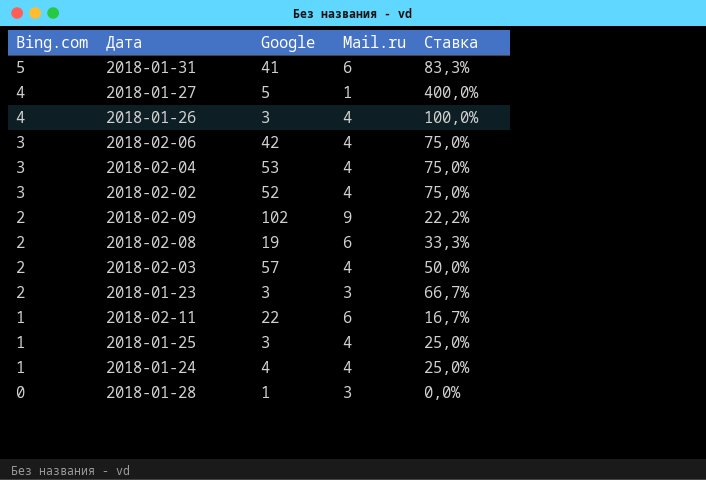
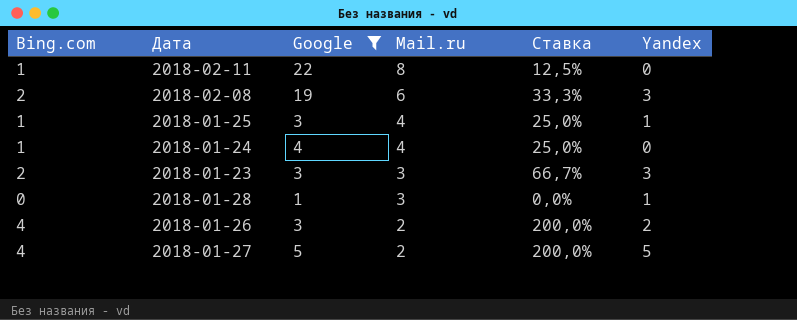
filter: none -> Google <= 22
row order: Bing.com descending -> Mail.ru descending
column Yandex | position: none -> 6
2018-02-11 | Mail.ru: 6 -> 8
2018-02-11 | Ставка: 16,7% -> 12,5%
2018-01-26 | Mail.ru: 4 -> 2
2018-01-26 | Ставка: 100,0% -> 200,0%
2018-01-27 | Mail.ru: 1 -> 2
2018-01-27 | Ставка: 400,0% -> 200,0%

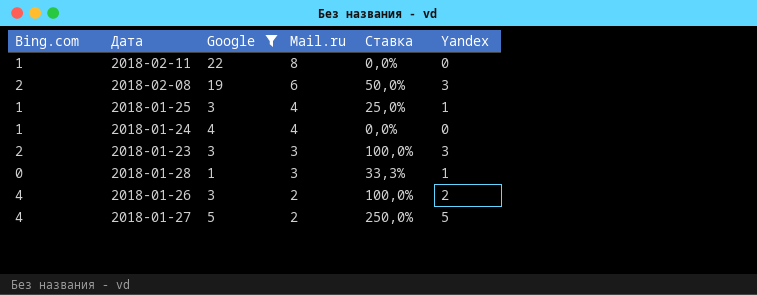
column Ставка | formula: [Bing.com] / [Mail.ru] -> [Yandex] / [Mail.ru]

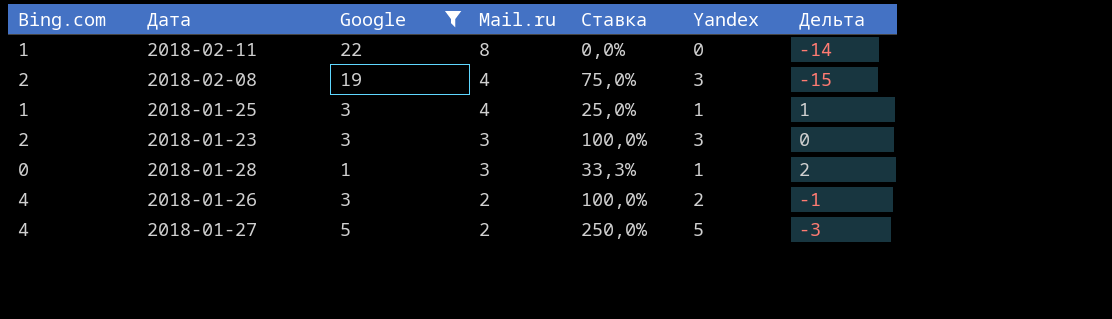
column Дельта | formula: none -> [Mail.ru] - [Google]
row 2018-01-24: 1 | 4 | 4 | 0,0% | 0 -> none
2018-02-08 | Mail.ru: 6 -> 4
2018-02-08 | Ставка: 50,0% -> 75,0%

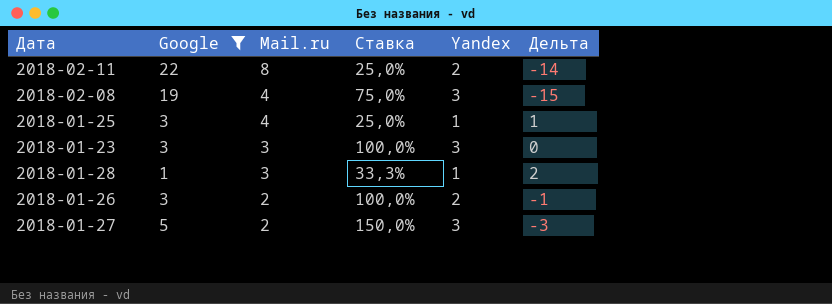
column Bing.com | position: 1 -> none
2018-02-11 | Ставка: 0,0% -> 25,0%
2018-02-11 | Yandex: 0 -> 2
2018-01-27 | Ставка: 250,0% -> 150,0%
2018-01-27 | Yandex: 5 -> 3

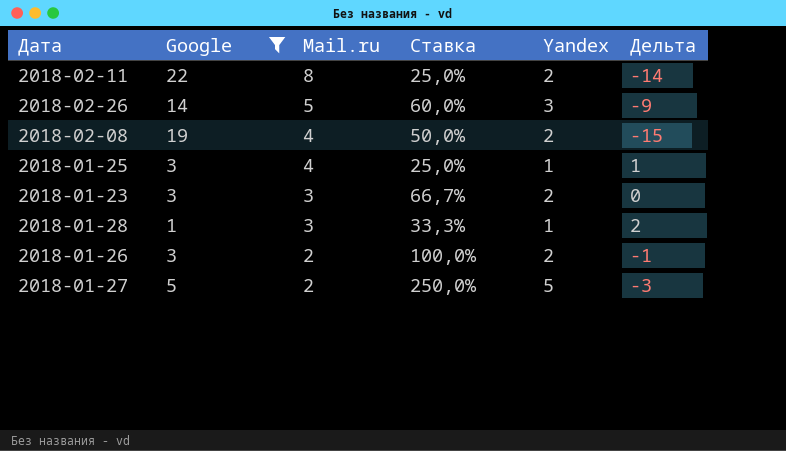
row 2018-02-26: none -> 14 | 5 | 60,0% | 3 | -9
2018-02-08 | Ставка: 75,0% -> 50,0%
2018-02-08 | Yandex: 3 -> 2
2018-01-23 | Ставка: 100,0% -> 66,7%
2018-01-23 | Yandex: 3 -> 2
2018-01-27 | Ставка: 150,0% -> 250,0%
2018-01-27 | Yandex: 3 -> 5

